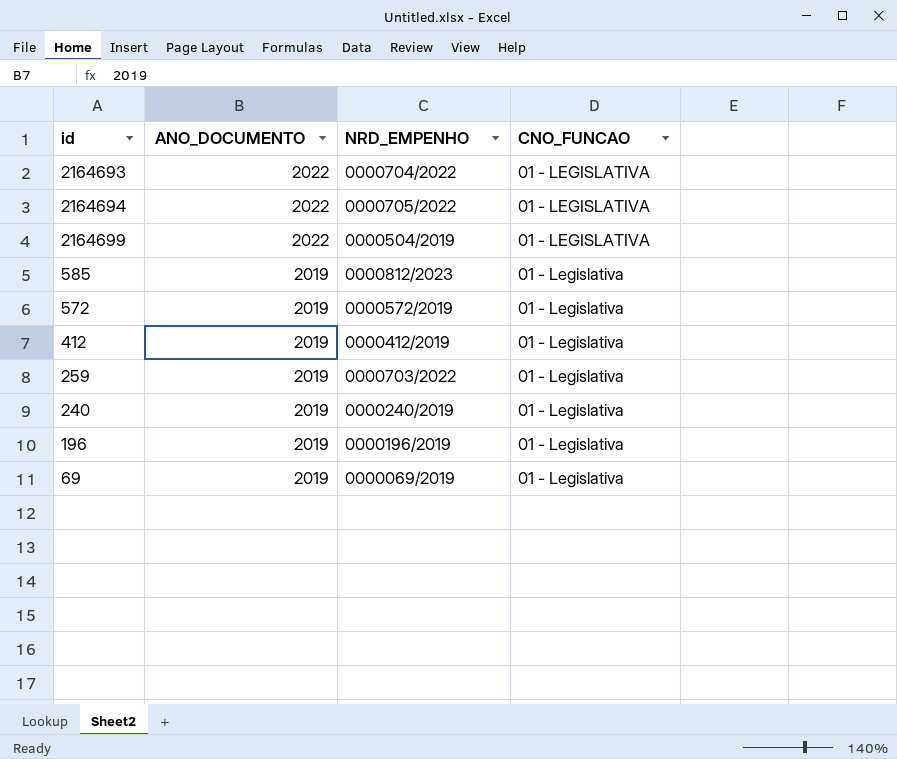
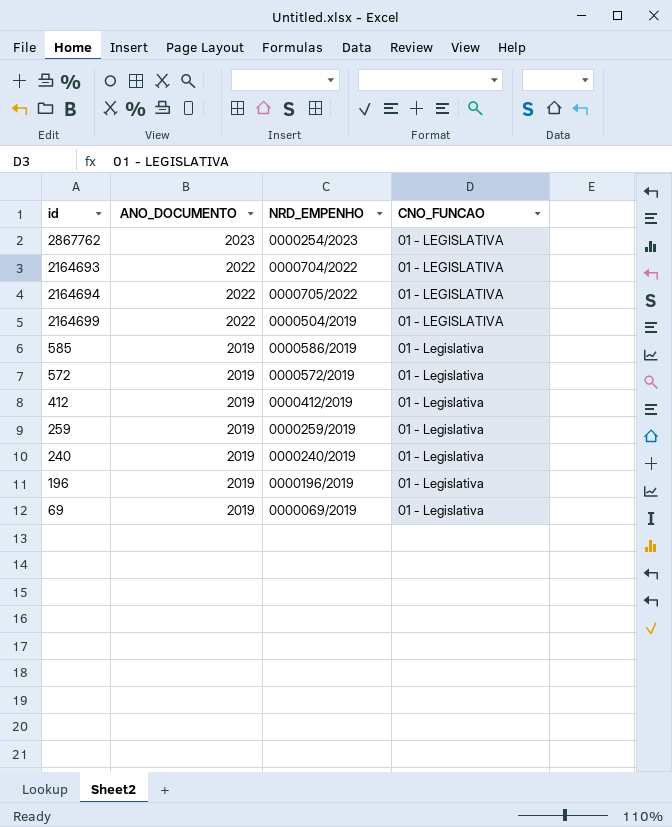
row 2867762: none -> 2023 | 0000254/2023 | 01 - LEGISLATIVA
585 | NRD_EMPENHO: 0000812/2023 -> 0000586/2019
259 | NRD_EMPENHO: 0000703/2022 -> 0000259/2019

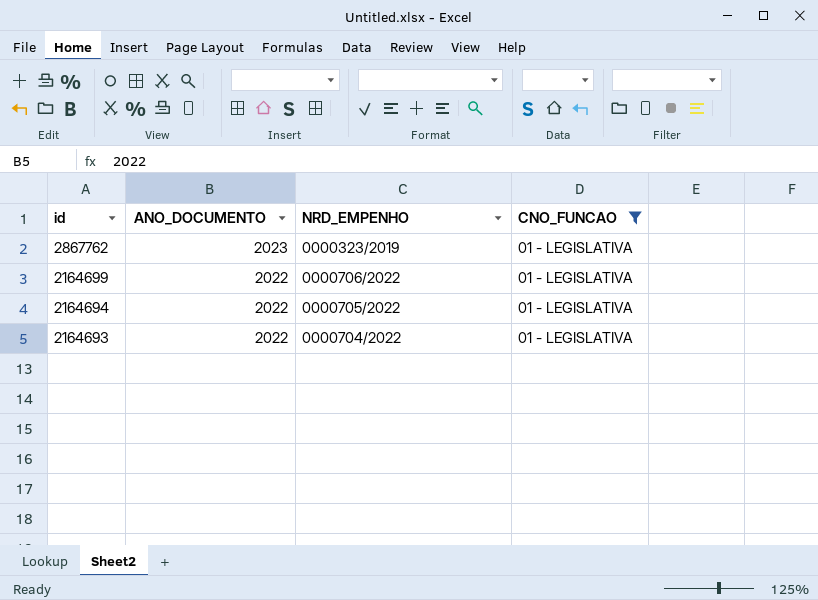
filter: none -> CNO_FUNCAO = 01 - LEGISLATIVA
row order: ANO_DOCUMENTO descending -> id descending
2867762 | NRD_EMPENHO: 0000254/2023 -> 0000323/2019
2164699 | NRD_EMPENHO: 0000504/2019 -> 0000706/2022

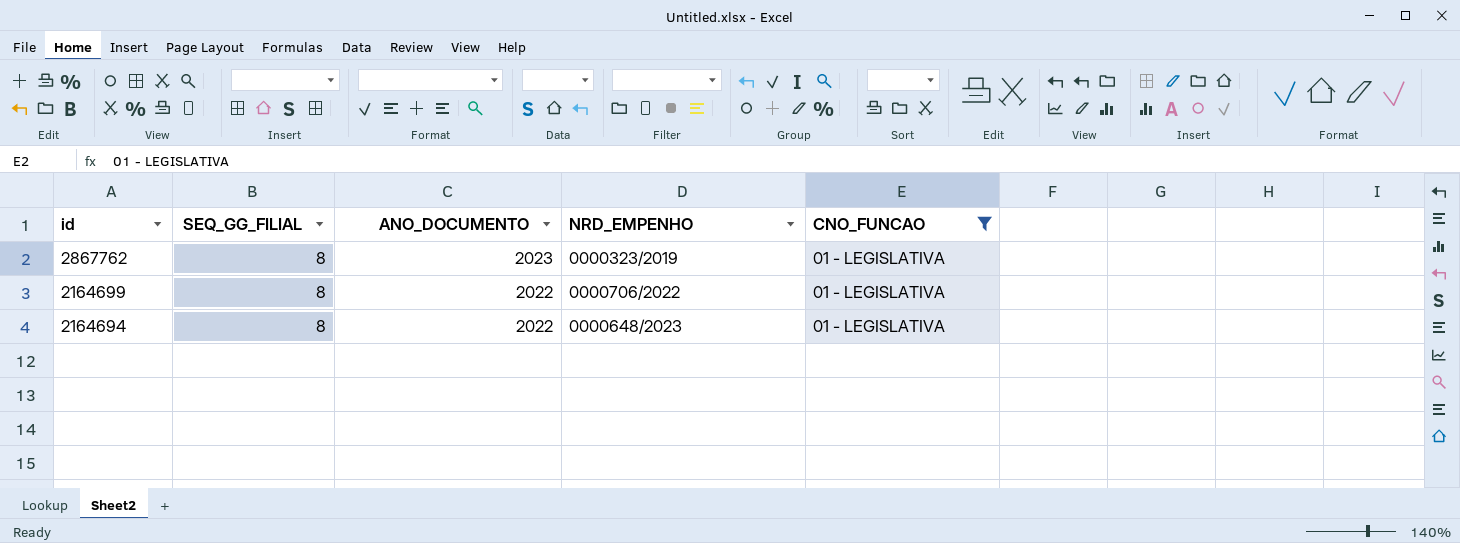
column SEQ_GG_FILIAL | position: none -> 2
row 2164693: 2022 | 0000704/2022 | 01 - LEGISLATIVA -> none
2164694 | NRD_EMPENHO: 0000705/2022 -> 0000648/2023

